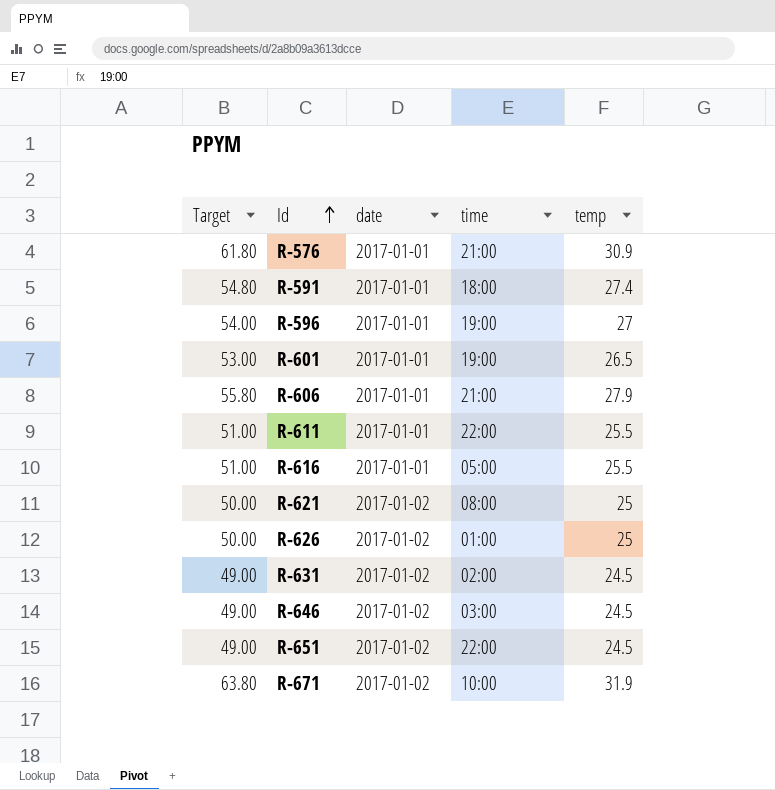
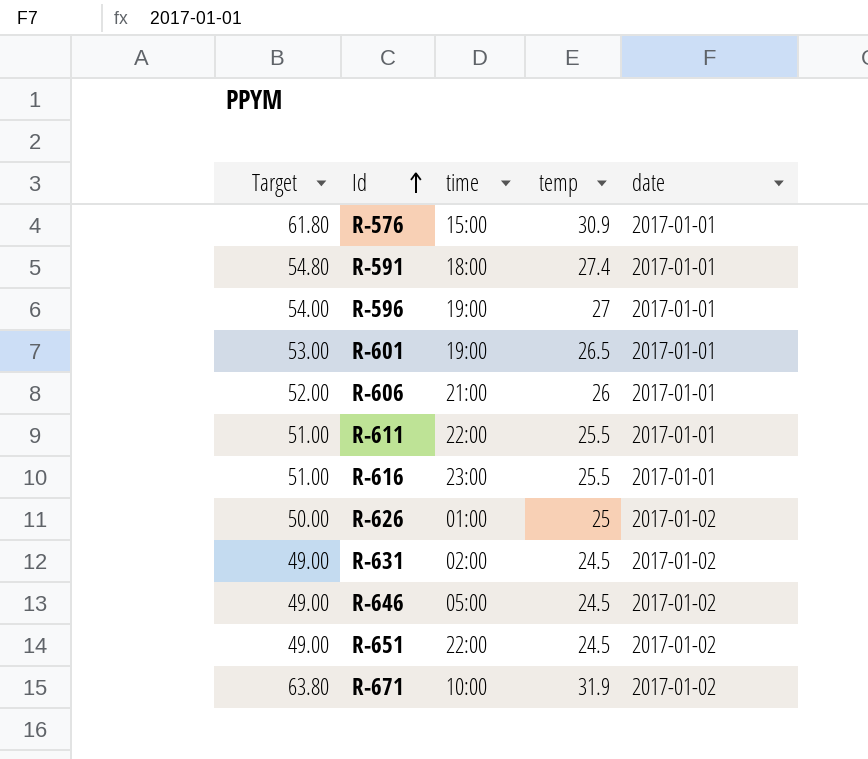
column date | position: 3 -> 5
row R-621: 50.00 | 2017-01-02 | 08:00 | 25 -> none
R-576 | time: 21:00 -> 15:00
R-606 | Target: 55.80 -> 52.00
R-606 | temp: 27.9 -> 26
R-616 | time: 05:00 -> 23:00
R-646 | time: 03:00 -> 05:00

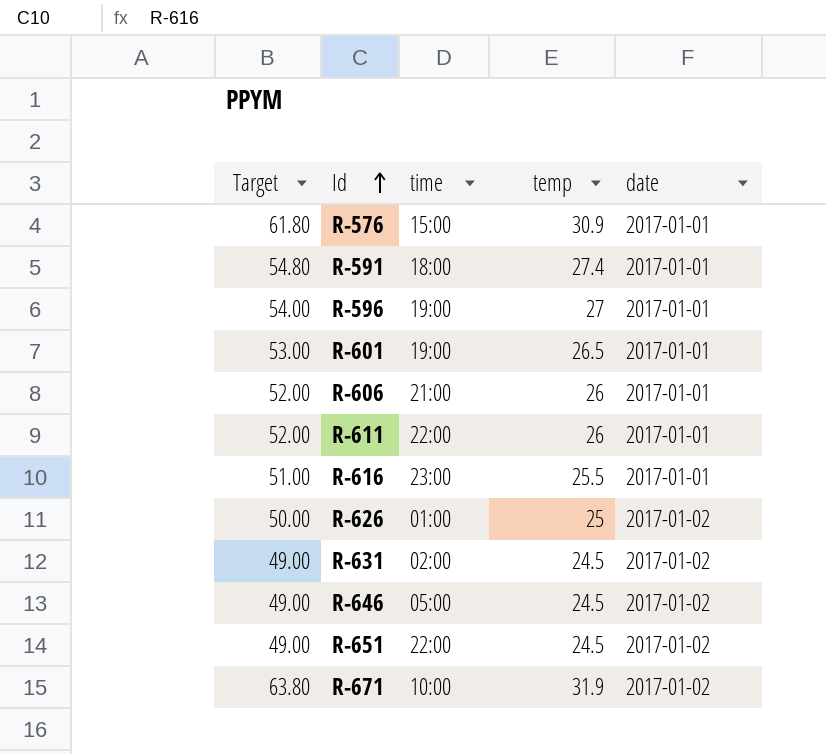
R-611 | Target: 51.00 -> 52.00
R-611 | temp: 25.5 -> 26

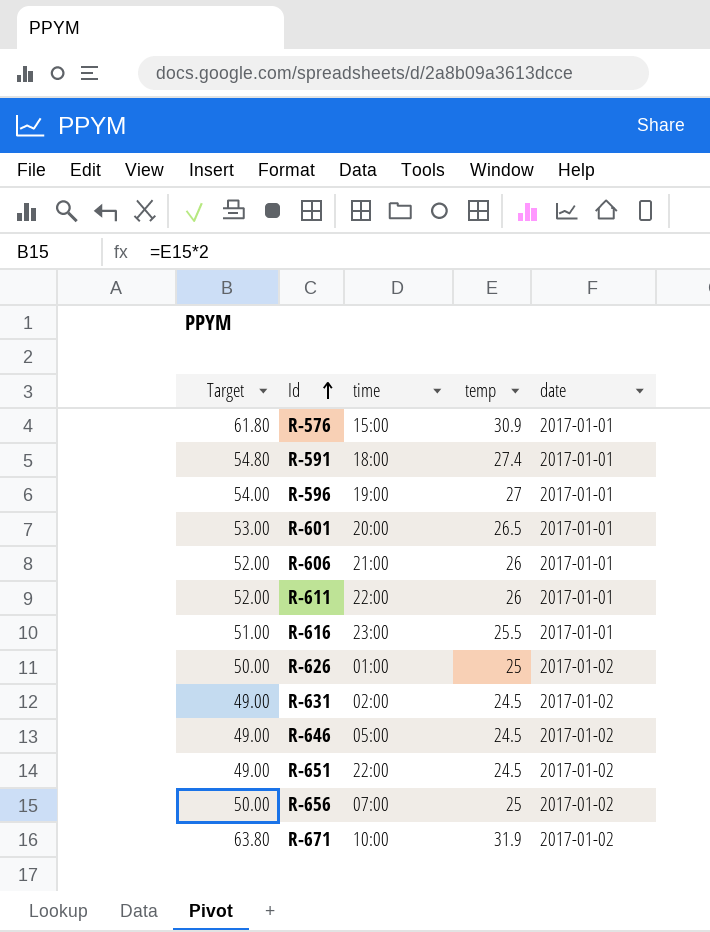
R-601 | time: 19:00 -> 20:00
row R-656: none -> 50.00 | 07:00 | 25 | 2017-01-02

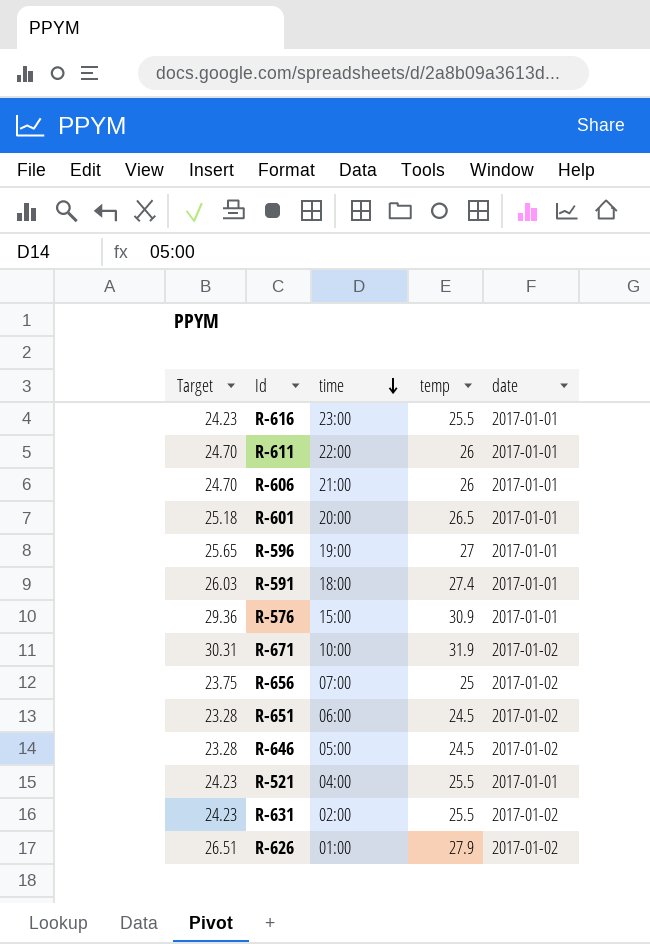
row order: Id ascending -> time descending
column Target | formula: [temp] * 2 -> [temp] * 0.95
R-651 | time: 22:00 -> 06:00
row R-521: none -> 24.23 | 04:00 | 25.5 | 2017-01-01
R-631 | temp: 24.5 -> 25.5
R-626 | temp: 25 -> 27.9

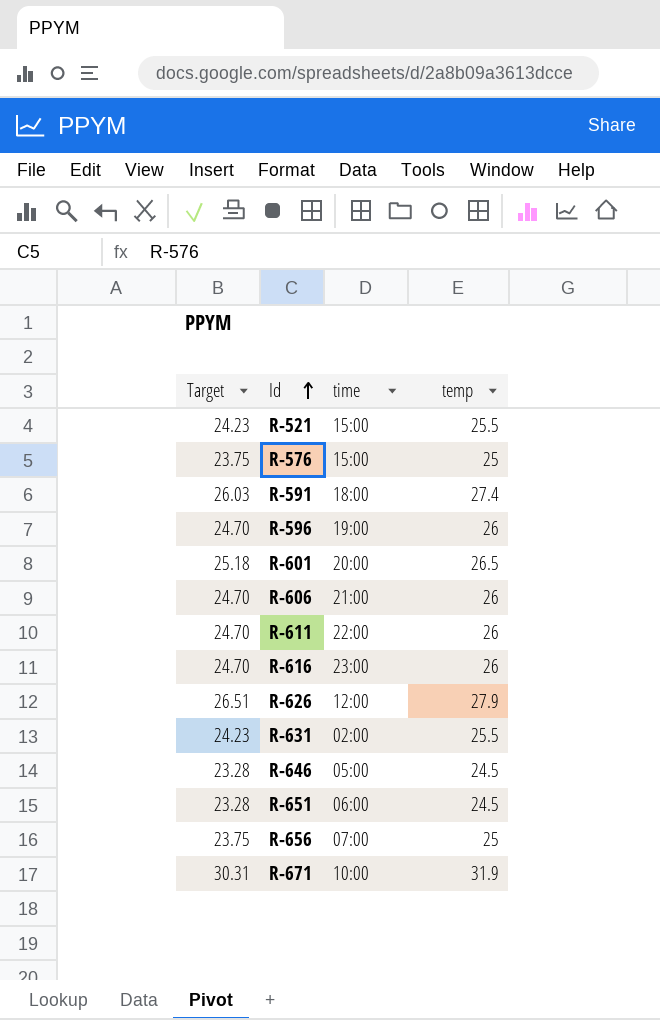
row order: time descending -> Id ascending
column date | position: 5 -> none
R-521 | time: 04:00 -> 15:00
R-576 | Target: 29.36 -> 23.75
R-576 | temp: 30.9 -> 25
R-596 | Target: 25.65 -> 24.70
R-596 | temp: 27 -> 26
R-616 | Target: 24.23 -> 24.70
R-616 | temp: 25.5 -> 26
R-626 | time: 01:00 -> 12:00

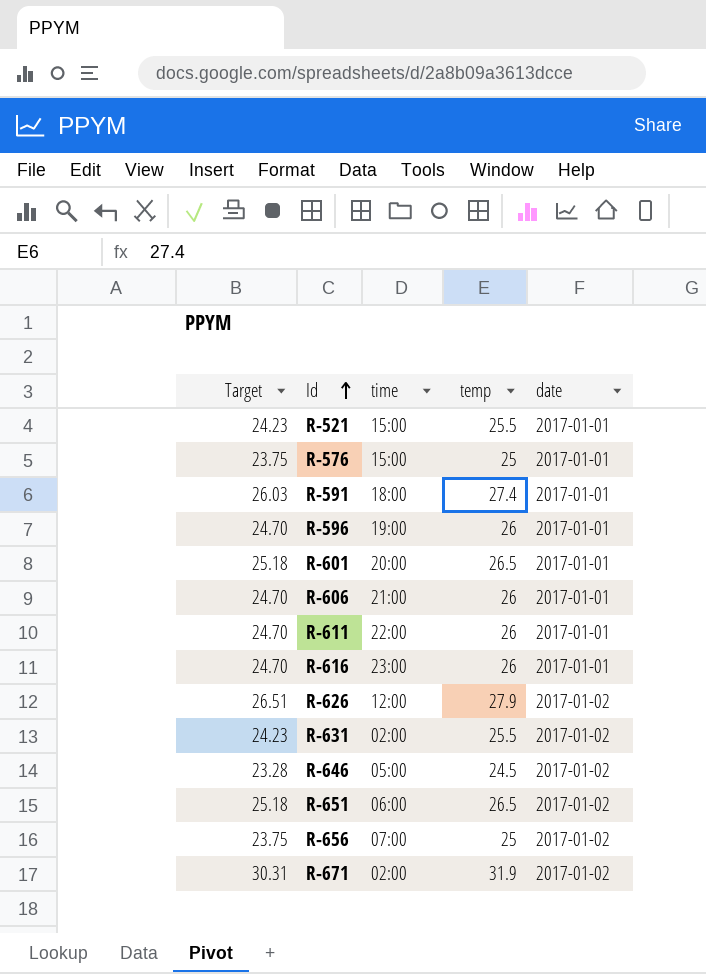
column date | position: none -> 5
R-651 | Target: 23.28 -> 25.18
R-651 | temp: 24.5 -> 26.5
R-671 | time: 10:00 -> 02:00

